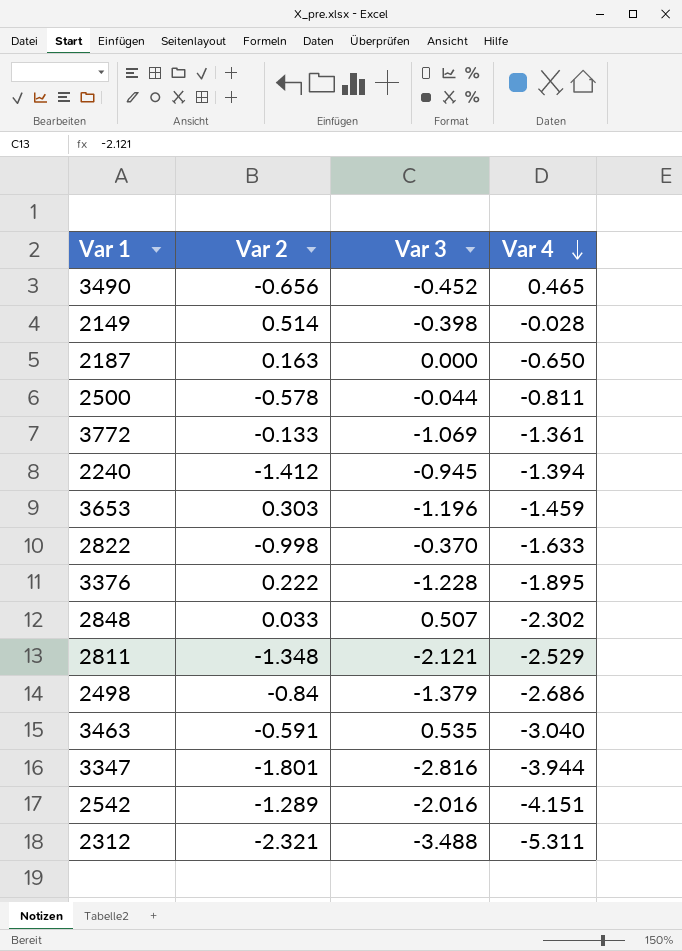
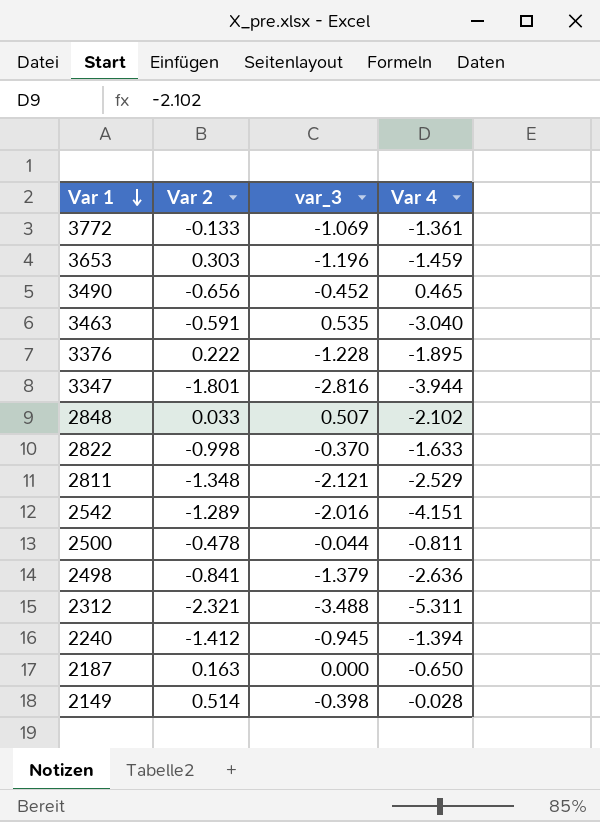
row order: Var 4 descending -> Var 1 descending
column name: Var 3 -> var_3
2848 | Var 4: -2.302 -> -2.102
2500 | Var 2: -0.578 -> -0.478
2498 | Var 2: -0.84 -> -0.841
2498 | Var 4: -2.686 -> -2.636

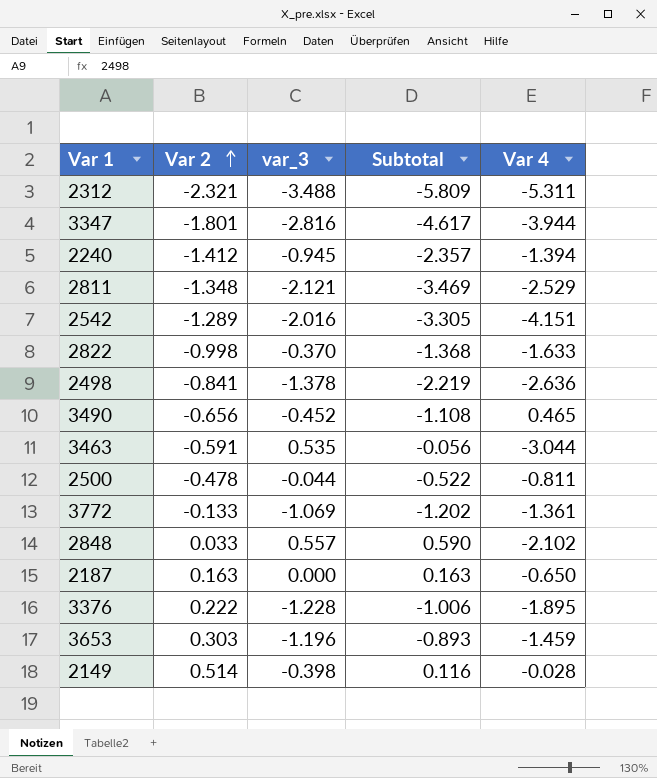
row order: Var 1 descending -> Var 2 ascending
column Subtotal | formula: none -> [Var 2] + [var_3]
2498 | var_3: -1.379 -> -1.378
3463 | Var 4: -3.040 -> -3.044
2848 | var_3: 0.507 -> 0.557

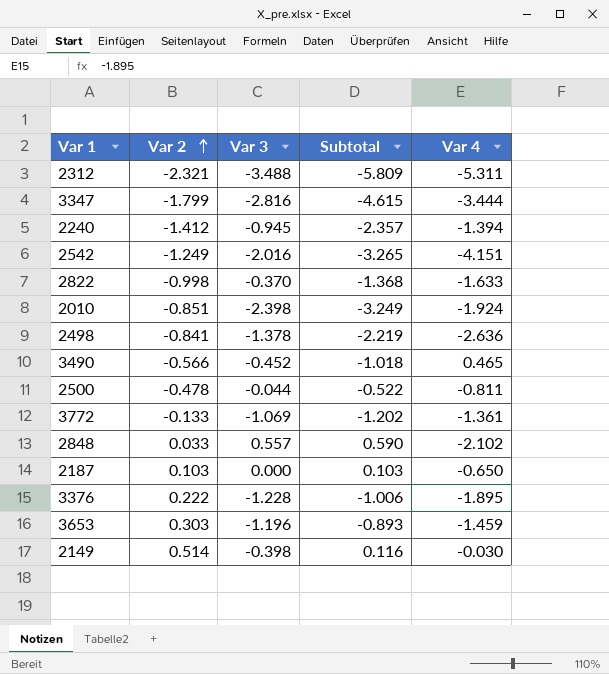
column name: var_3 -> Var 3
row 2811: -1.348 | -2.121 | -3.469 | -2.529 -> none
row 3463: -0.591 | 0.535 | -0.056 | -3.044 -> none
3347 | Var 2: -1.801 -> -1.799
3347 | Subtotal: -4.617 -> -4.615
3347 | Var 4: -3.944 -> -3.444
2542 | Var 2: -1.289 -> -1.249
2542 | Subtotal: -3.305 -> -3.265
row 2010: none -> -0.851 | -2.398 | -3.249 | -1.924
3490 | Var 2: -0.656 -> -0.566
3490 | Subtotal: -1.108 -> -1.018
2187 | Var 2: 0.163 -> 0.103
2187 | Subtotal: 0.163 -> 0.103
2149 | Var 4: -0.028 -> -0.030

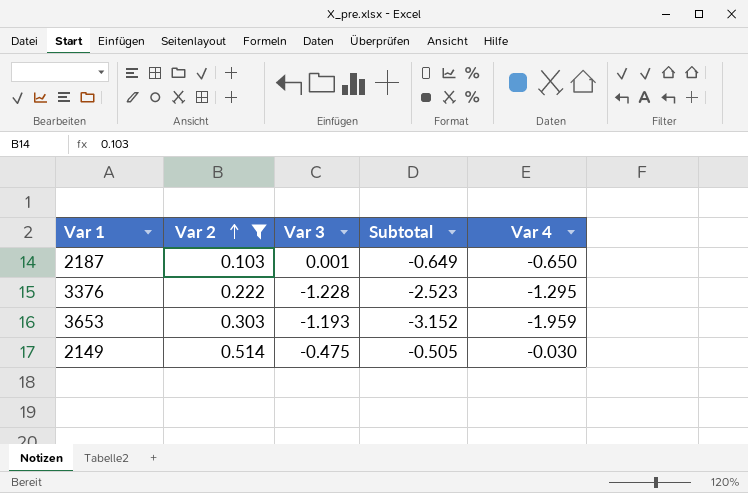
filter: none -> Var 2 >= 0.103
column Subtotal | formula: [Var 2] + [Var 3] -> [Var 3] + [Var 4]
2187 | Var 3: 0.000 -> 0.001
3376 | Var 4: -1.895 -> -1.295
3653 | Var 3: -1.196 -> -1.193
3653 | Var 4: -1.459 -> -1.959
2149 | Var 3: -0.398 -> -0.475

